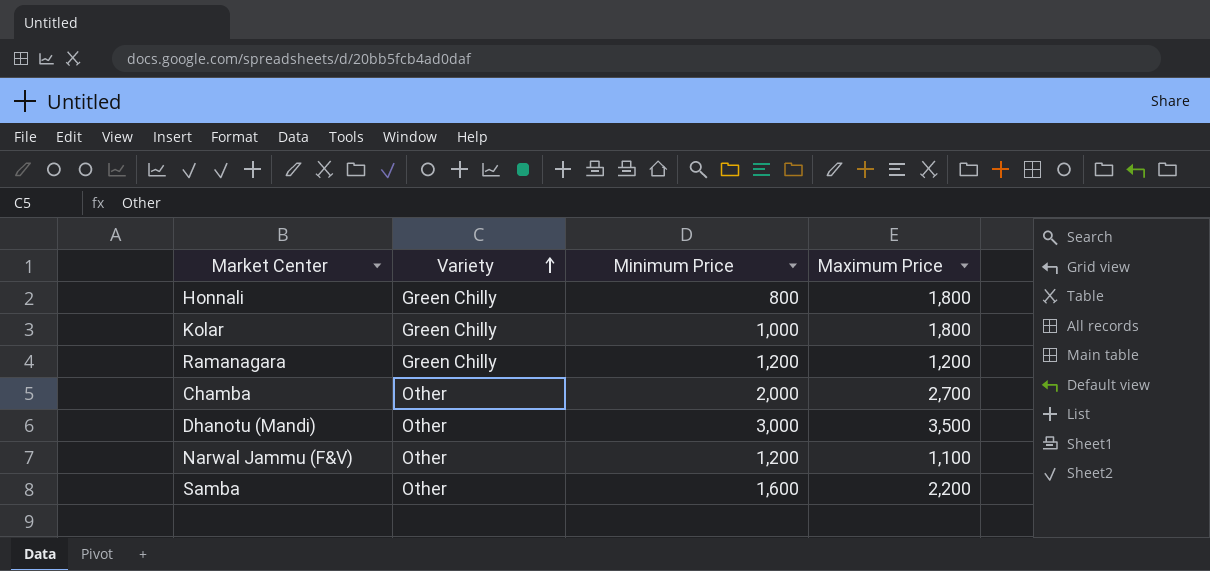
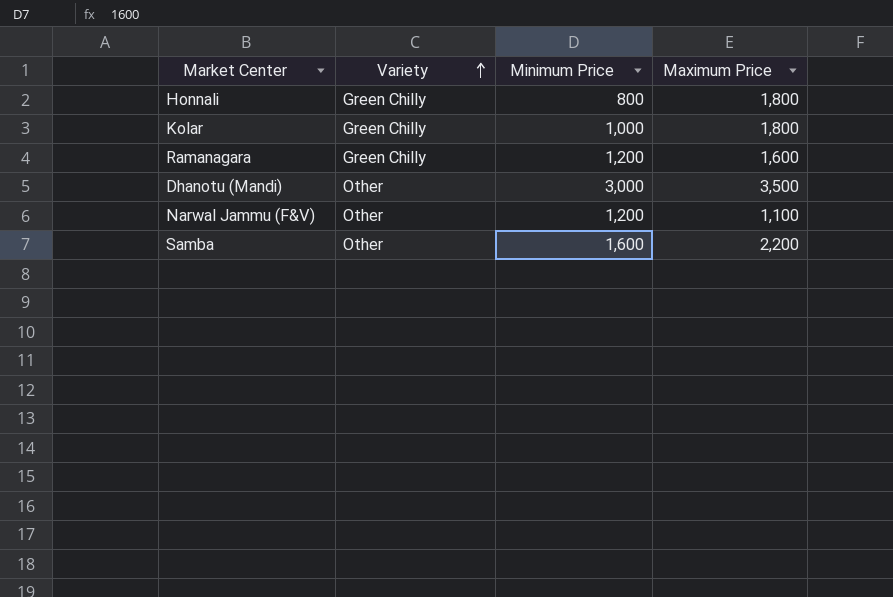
row Chamba: Other | 2,000 | 2,700 -> none
Ramanagara | Maximum Price: 1,200 -> 1,600

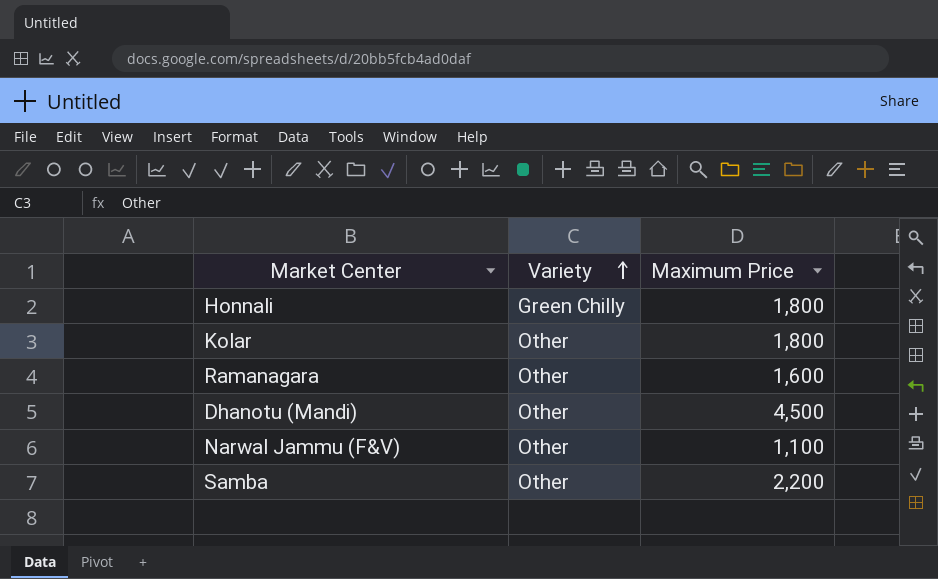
column Minimum Price | position: 3 -> none
Kolar | Variety: Green Chilly -> Other
Ramanagara | Variety: Green Chilly -> Other
Dhanotu (Mandi) | Maximum Price: 3,500 -> 4,500

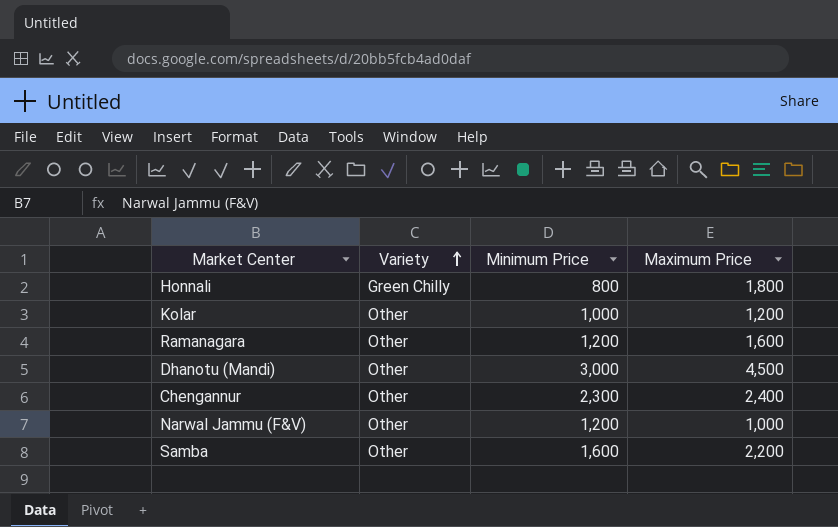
column Minimum Price | position: none -> 3
Kolar | Maximum Price: 1,800 -> 1,200
row Chengannur: none -> Other | 2,300 | 2,400
Narwal Jammu (F&V) | Maximum Price: 1,100 -> 1,000

